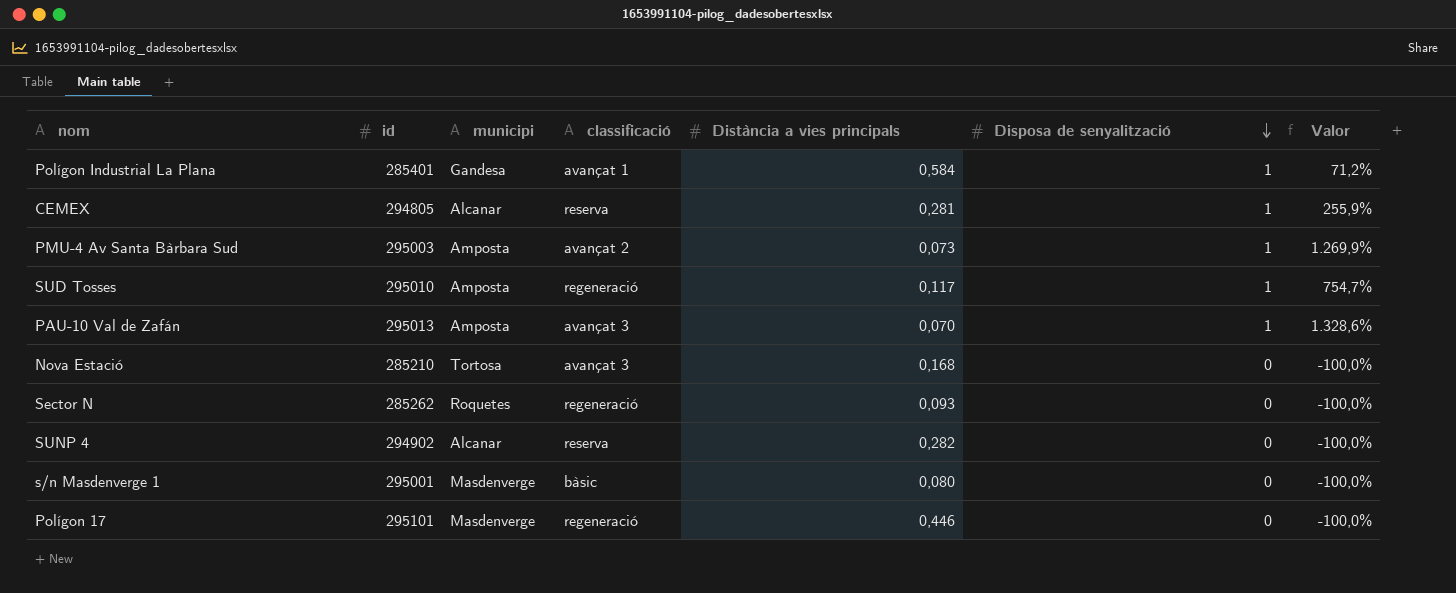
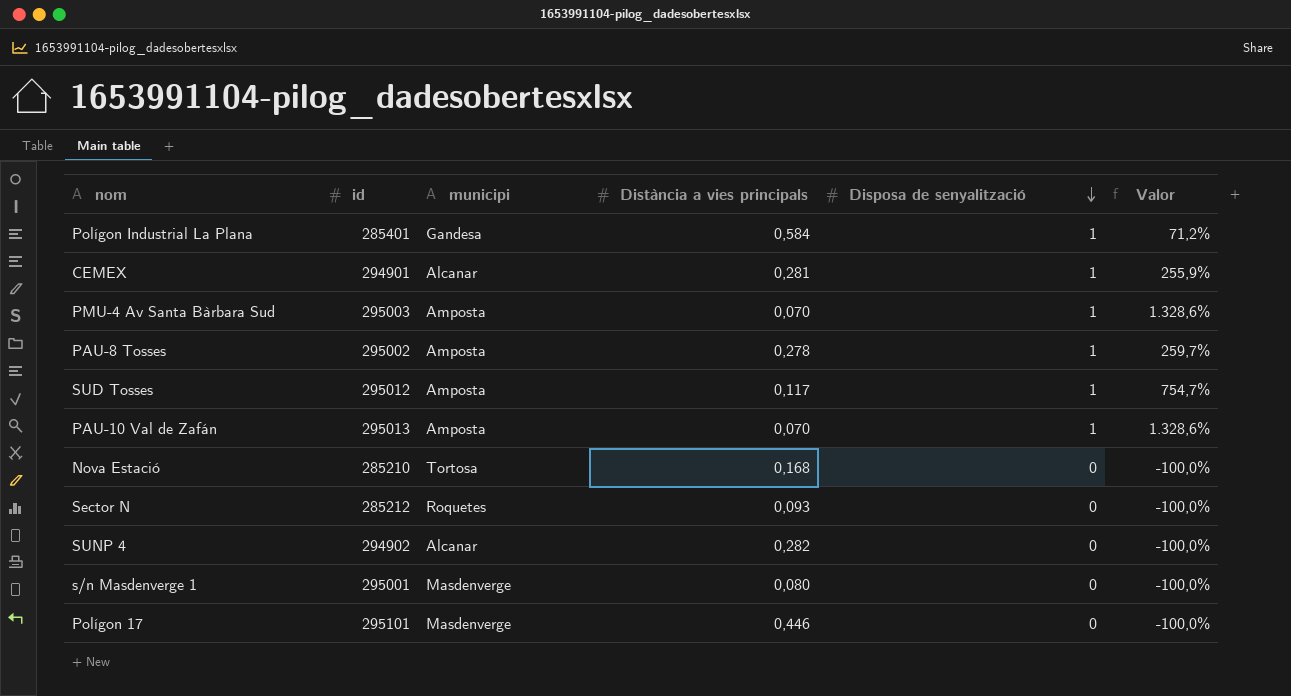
column classificació | position: 4 -> none
CEMEX | id: 294805 -> 294901
PMU-4 Av Santa Bàrbara Sud | Distància a vies principals: 0,073 -> 0,070
PMU-4 Av Santa Bàrbara Sud | Valor: 1.269,9% -> 1.328,6%
row PAU-8 Tosses: none -> 295002 | Amposta | 0,278 | 1 | 259,7%
SUD Tosses | id: 295010 -> 295012
Sector N | id: 285262 -> 285212

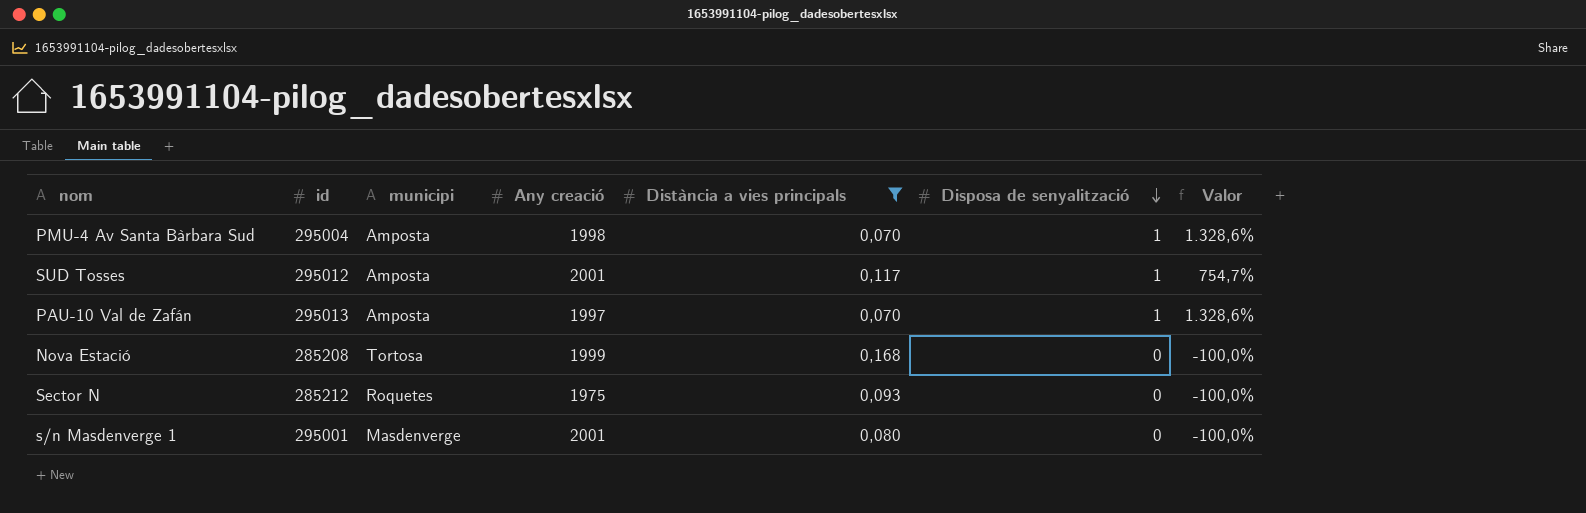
filter: none -> Distància a vies principals <= 0,168
column Any creació | position: none -> 4
PMU-4 Av Santa Bàrbara Sud | id: 295003 -> 295004
Nova Estació | id: 285210 -> 285208

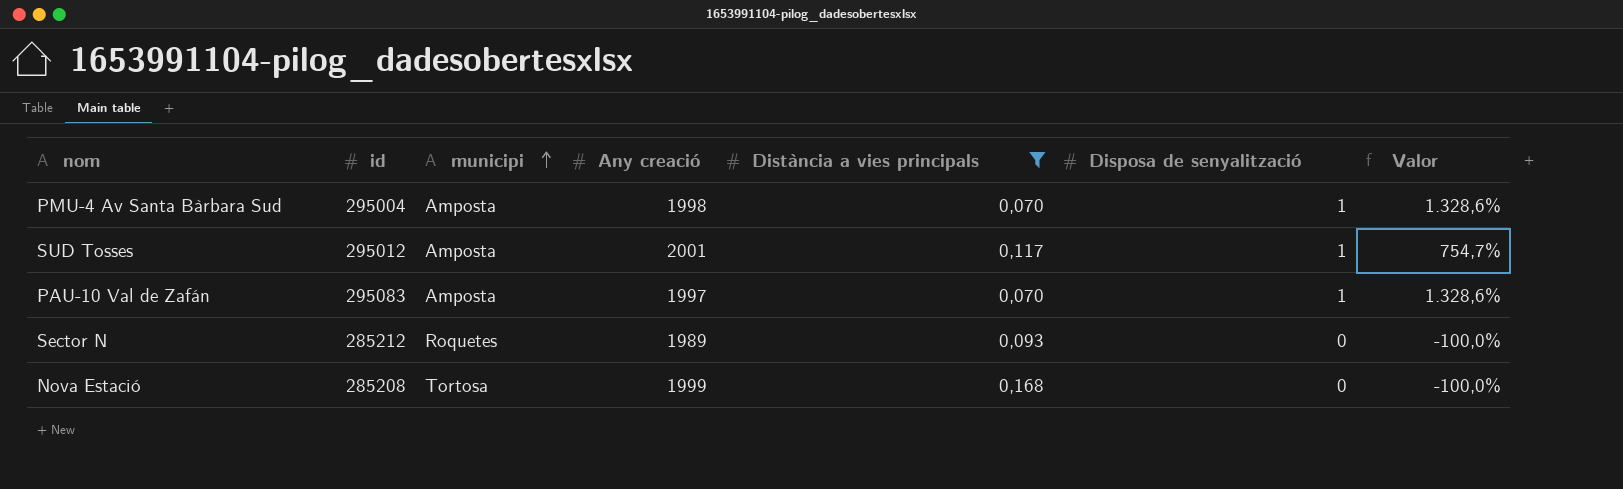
row order: Disposa de senyalització descending -> municipi ascending
row s/n Masdenverge 1: 295001 | Masdenverge | 2001 | 0,080 | 0 | -100,0% -> none
PAU-10 Val de Zafán | id: 295013 -> 295083
Sector N | Any creació: 1975 -> 1989

